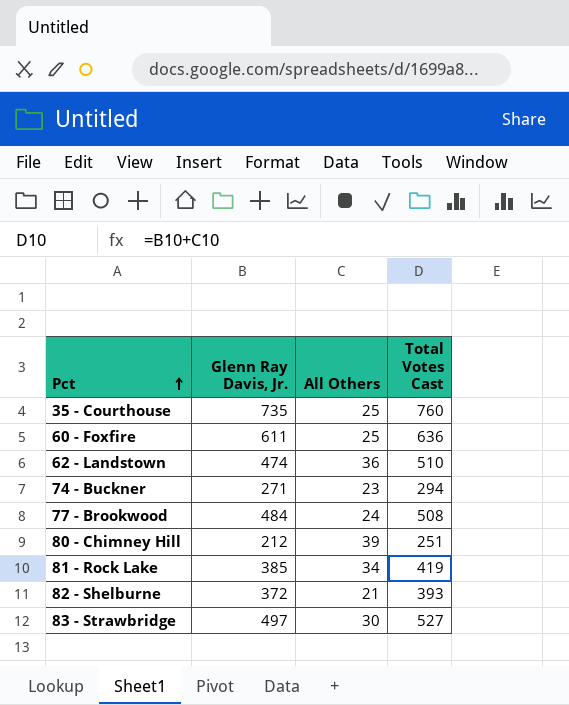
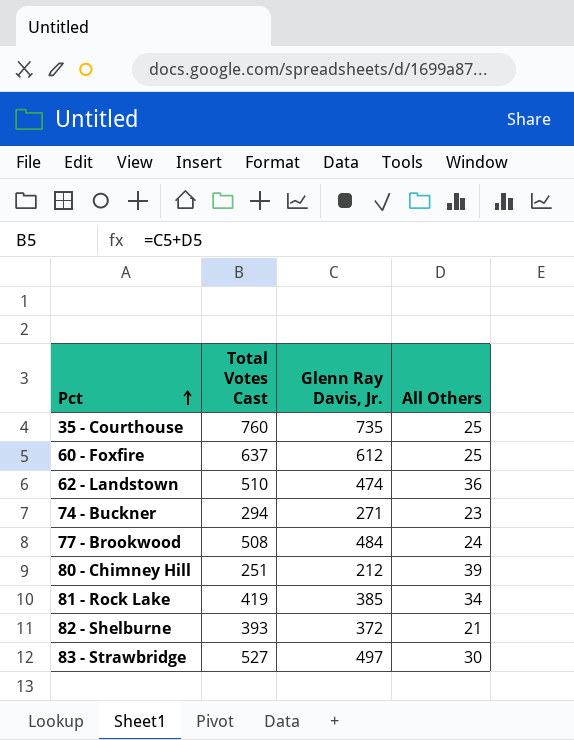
column Total Votes Cast | position: 4 -> 2
60 - Foxfire | Total Votes Cast: 636 -> 637
60 - Foxfire | Glenn Ray Davis, Jr.: 611 -> 612

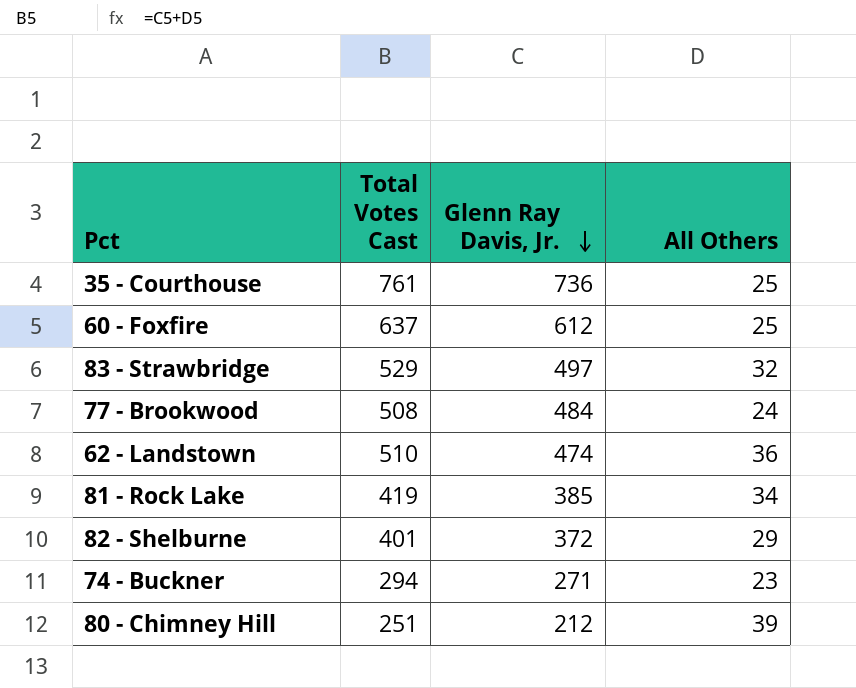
row order: Pct ascending -> Glenn Ray Davis, Jr. descending
35 - Courthouse | Total Votes Cast: 760 -> 761
35 - Courthouse | Glenn Ray Davis, Jr.: 735 -> 736
83 - Strawbridge | Total Votes Cast: 527 -> 529
83 - Strawbridge | All Others: 30 -> 32
82 - Shelburne | Total Votes Cast: 393 -> 401
82 - Shelburne | All Others: 21 -> 29

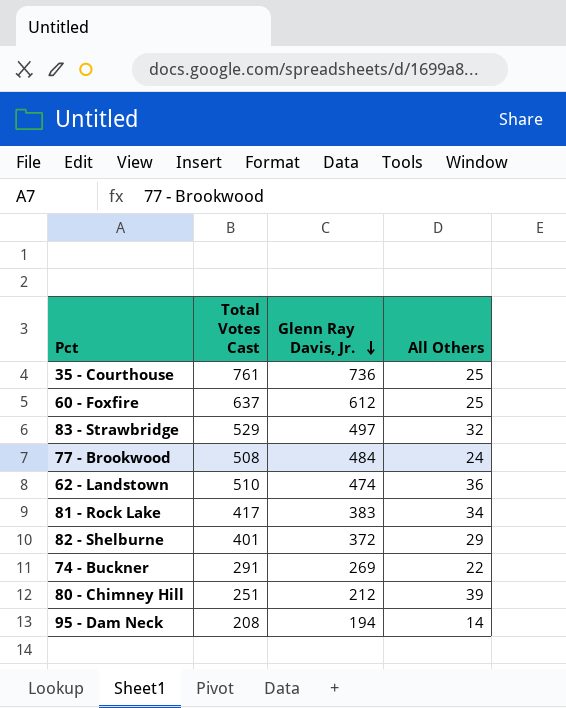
81 - Rock Lake | Total Votes Cast: 419 -> 417
81 - Rock Lake | Glenn Ray Davis, Jr.: 385 -> 383
74 - Buckner | Total Votes Cast: 294 -> 291
74 - Buckner | Glenn Ray Davis, Jr.: 271 -> 269
74 - Buckner | All Others: 23 -> 22
row 95 - Dam Neck: none -> 208 | 194 | 14

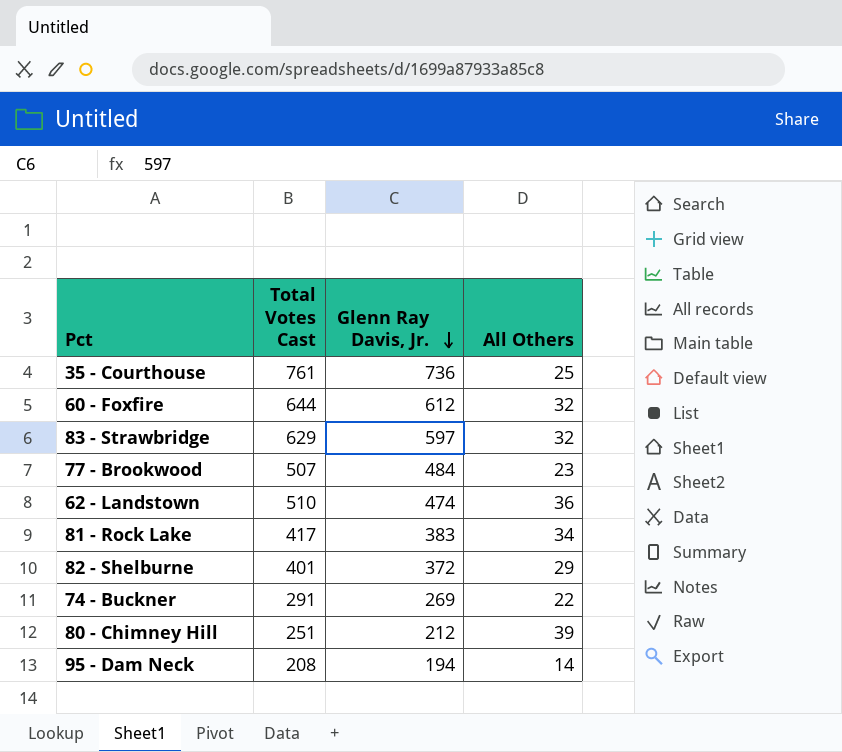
60 - Foxfire | Total Votes Cast: 637 -> 644
60 - Foxfire | All Others: 25 -> 32
83 - Strawbridge | Total Votes Cast: 529 -> 629
83 - Strawbridge | Glenn Ray Davis, Jr.: 497 -> 597
77 - Brookwood | Total Votes Cast: 508 -> 507
77 - Brookwood | All Others: 24 -> 23

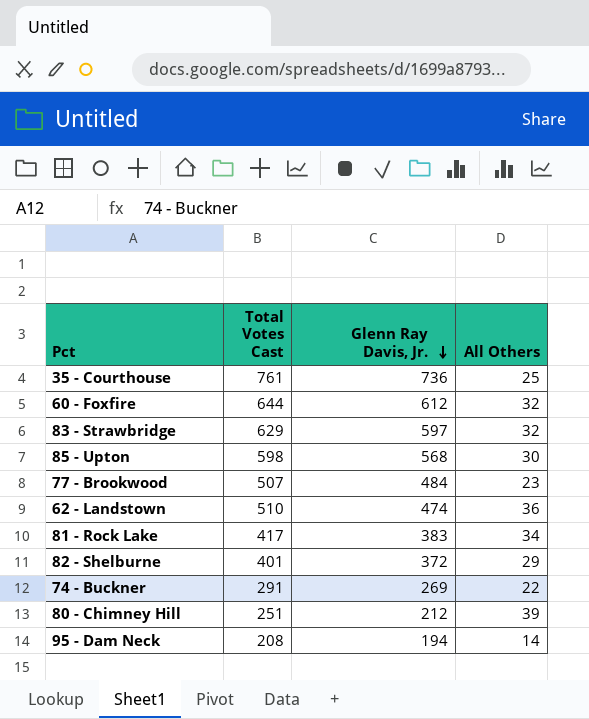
row 85 - Upton: none -> 598 | 568 | 30

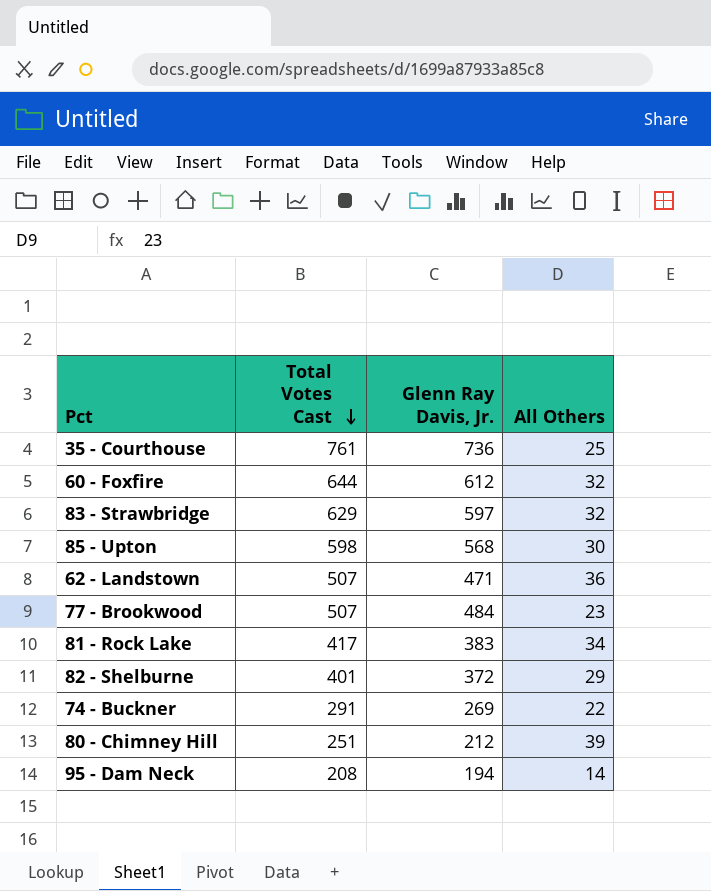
row order: Glenn Ray Davis, Jr. descending -> Total Votes Cast descending
62 - Landstown | Total Votes Cast: 510 -> 507
62 - Landstown | Glenn Ray Davis, Jr.: 474 -> 471

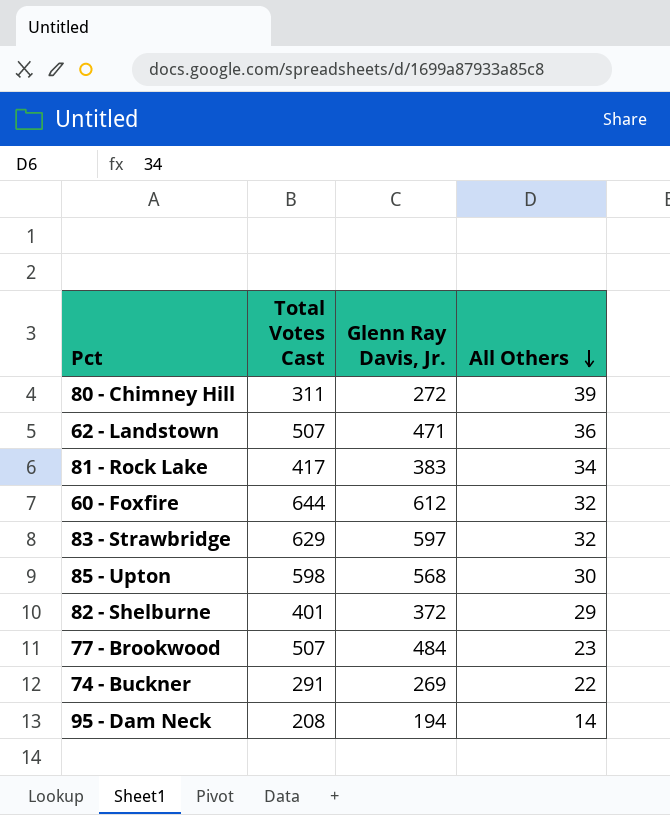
row order: Total Votes Cast descending -> All Others descending
row 35 - Courthouse: 761 | 736 | 25 -> none
80 - Chimney Hill | Total Votes Cast: 251 -> 311
80 - Chimney Hill | Glenn Ray Davis, Jr.: 212 -> 272

